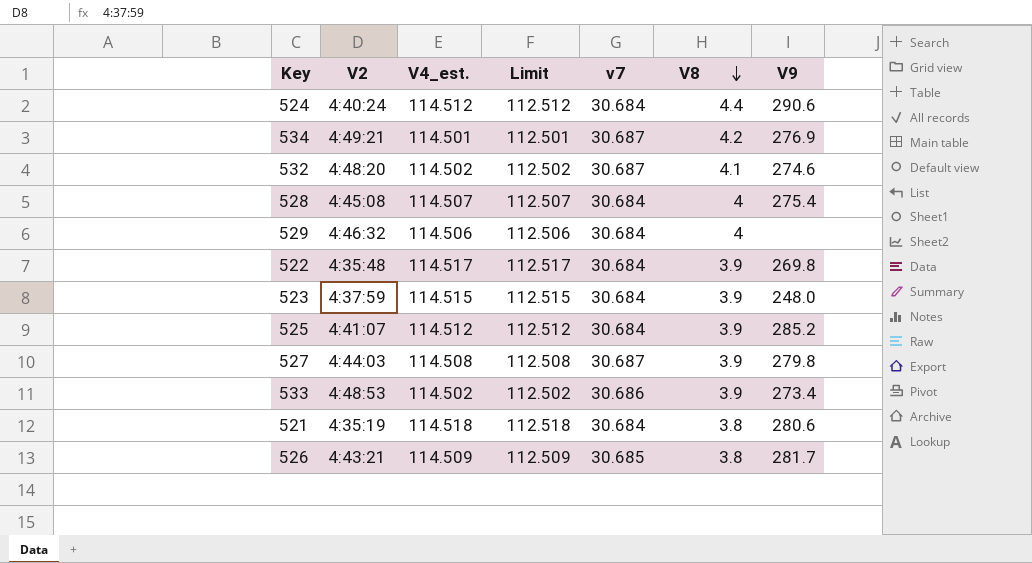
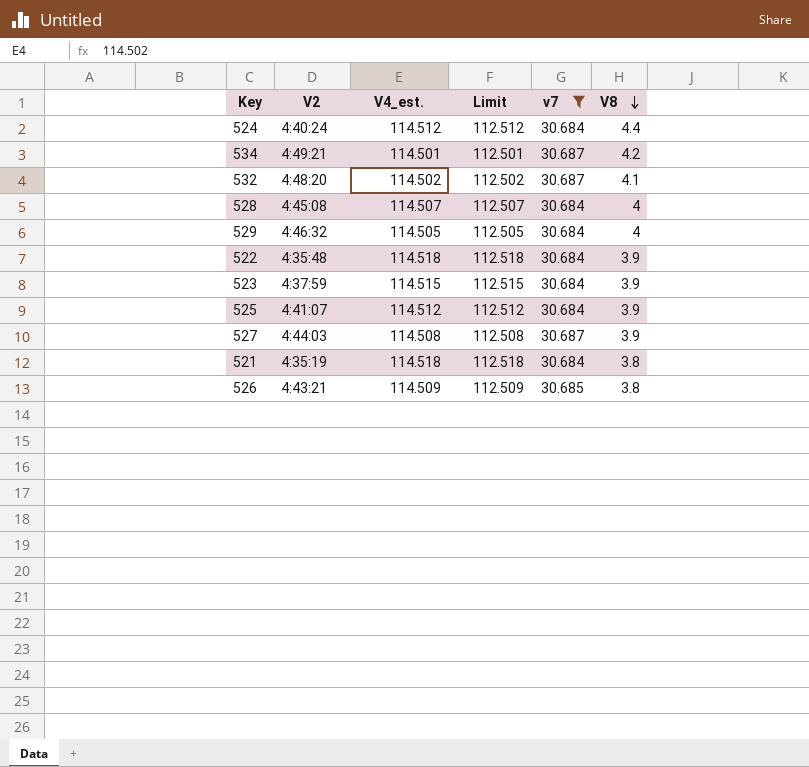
filter: none -> v7 != 30.686
column V9 | position: 7 -> none
529 | V4_est.: 114.506 -> 114.505
529 | Limit: 112.506 -> 112.505
522 | V4_est.: 114.517 -> 114.518
522 | Limit: 112.517 -> 112.518

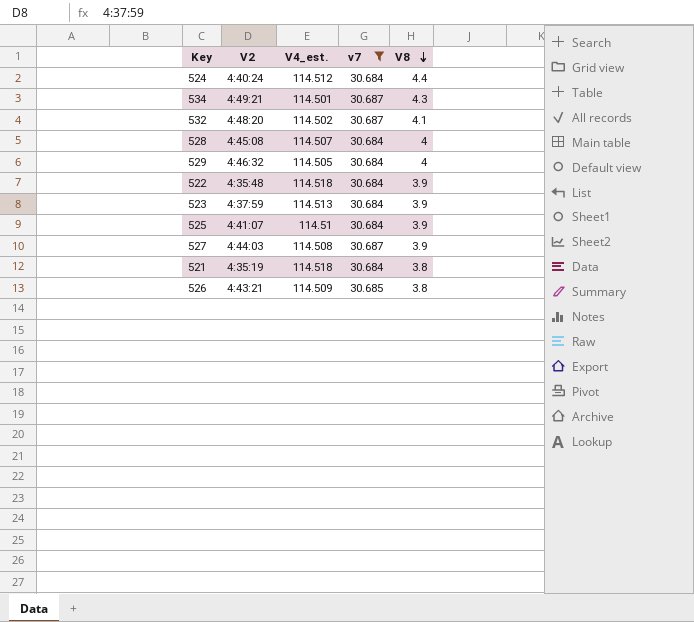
column Limit | formula: [V4_est.] - 2 -> none
534 | V8: 4.2 -> 4.3
523 | V4_est.: 114.515 -> 114.513
525 | V4_est.: 114.512 -> 114.51

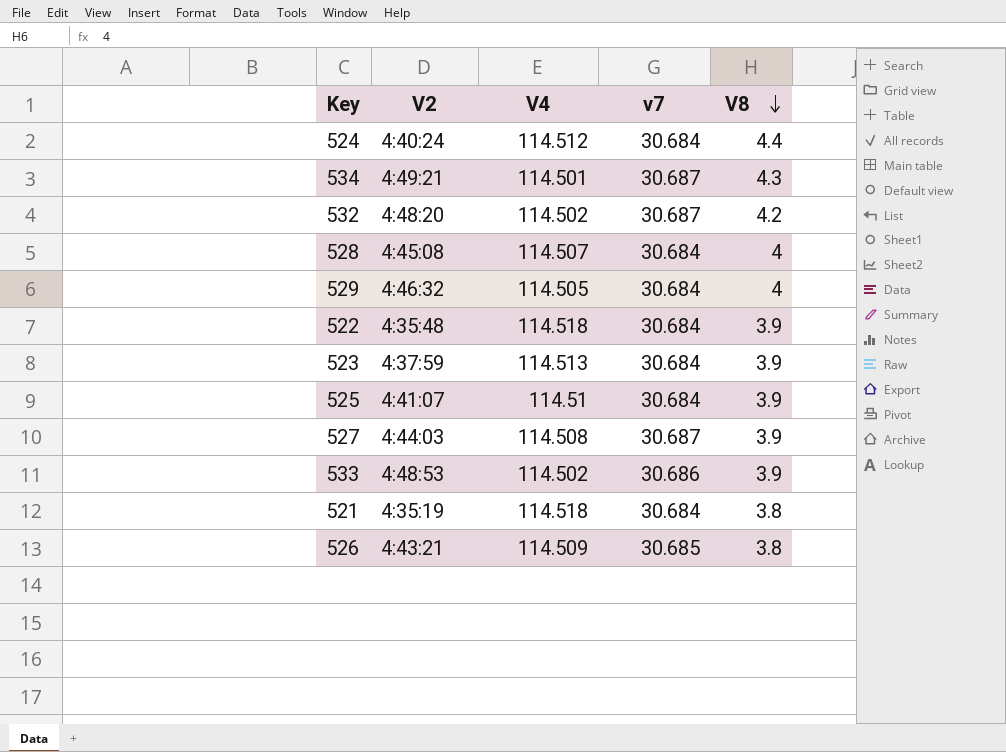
filter: v7 != 30.686 -> none
column name: V4_est. -> V4
532 | V8: 4.1 -> 4.2

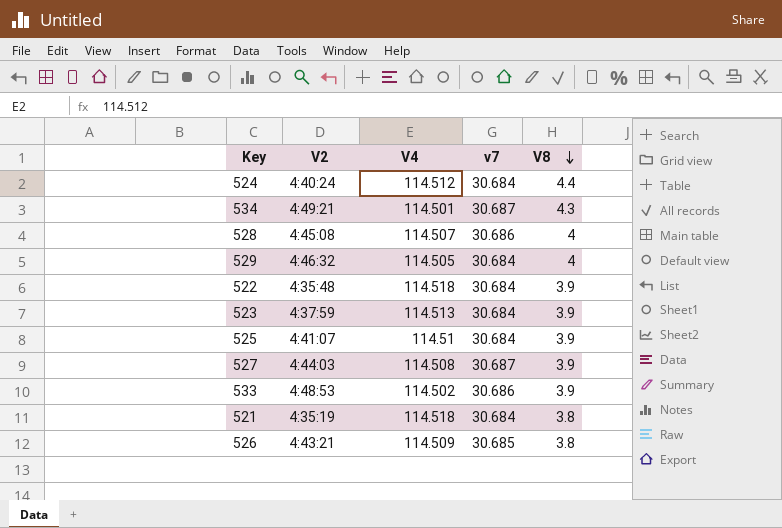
row 532: 4:48:20 | 114.502 | 30.687 | 4.2 -> none
528 | v7: 30.684 -> 30.686

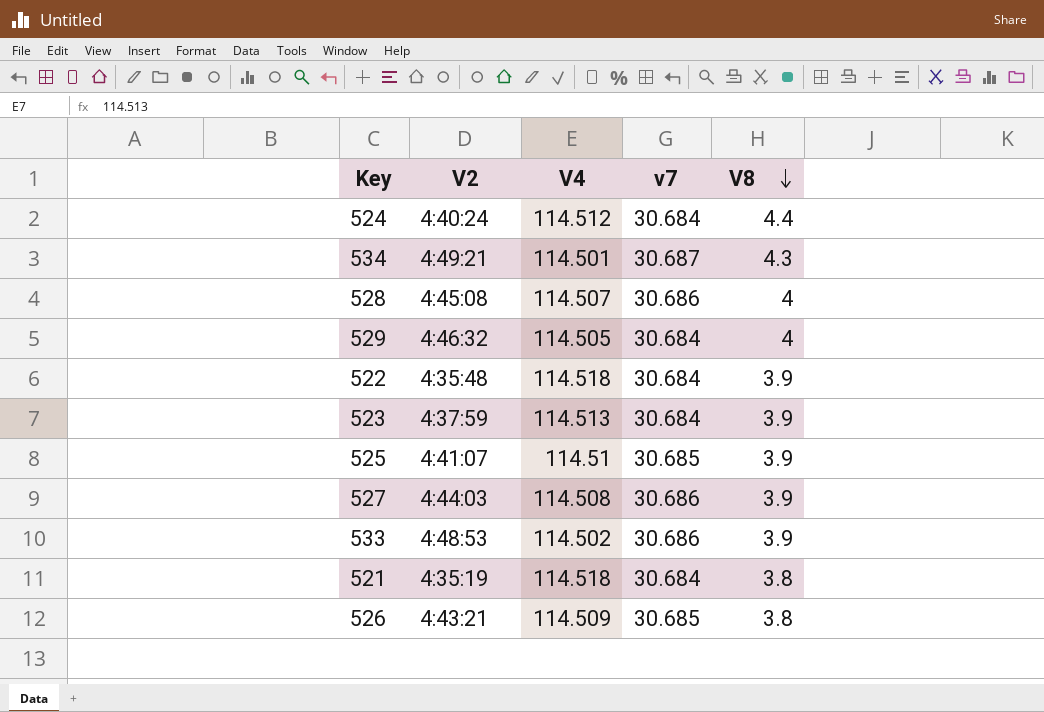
525 | v7: 30.684 -> 30.685
527 | v7: 30.687 -> 30.686

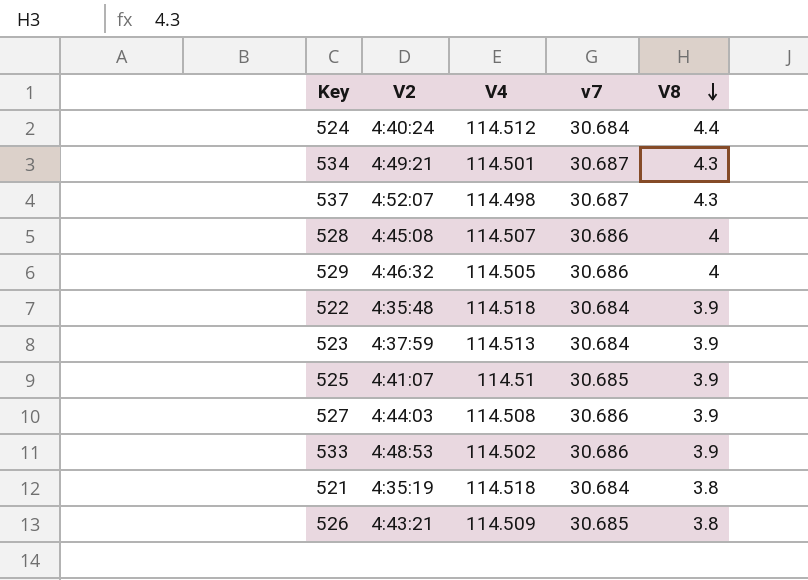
row 537: none -> 4:52:07 | 114.498 | 30.687 | 4.3
529 | v7: 30.684 -> 30.686

